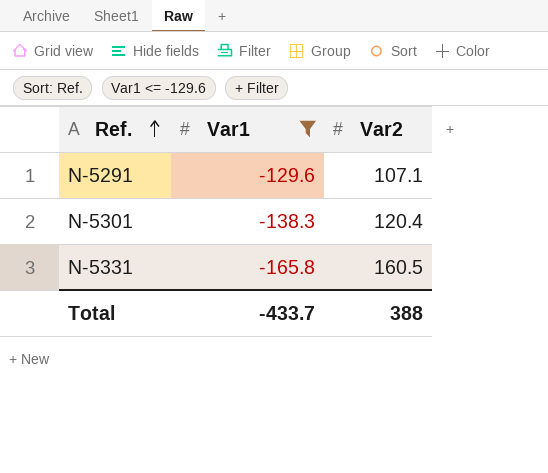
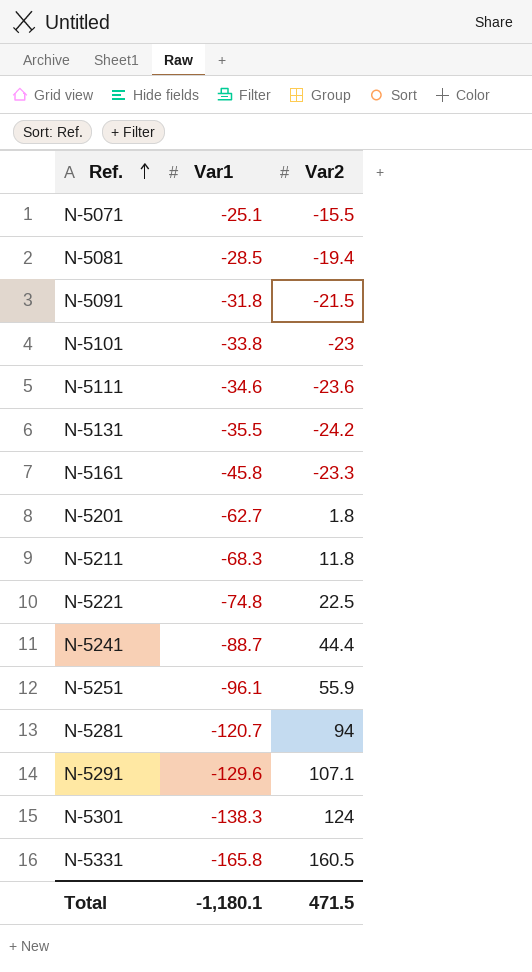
filter: Var1 <= -129.6 -> none
N-5301 | Var2: 120.4 -> 124
Total | Var1: -433.7 -> -1,180.1
Total | Var2: 388 -> 471.5

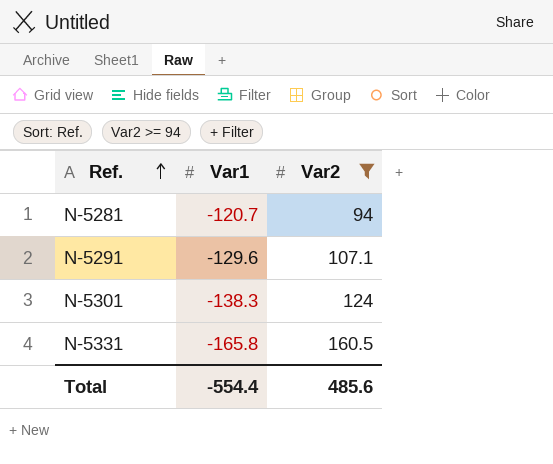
filter: none -> Var2 >= 94
Total | Var1: -1,180.1 -> -554.4
Total | Var2: 471.5 -> 485.6

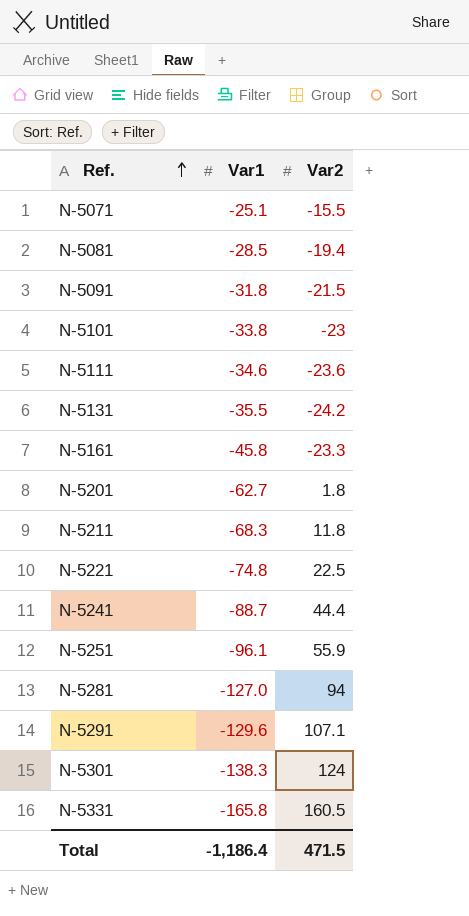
filter: Var2 >= 94 -> none
N-5281 | Var1: -120.7 -> -127.0
Total | Var1: -554.4 -> -1,186.4
Total | Var2: 485.6 -> 471.5

